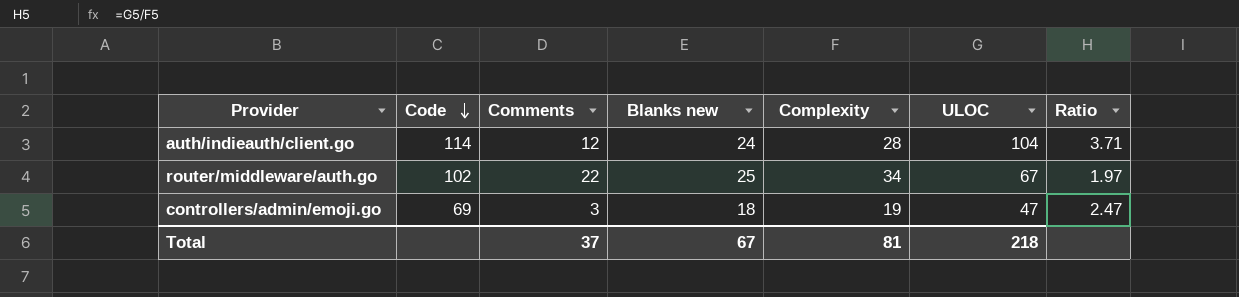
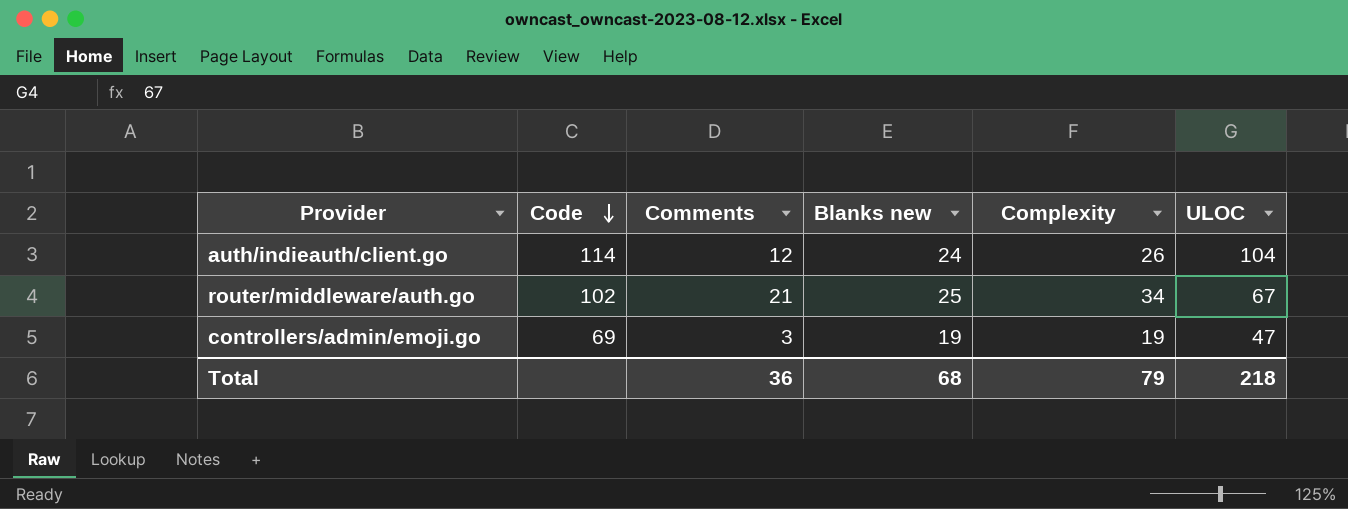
column Ratio | formula: [ULOC] / [Complexity] -> none
auth/indieauth/client.go | Complexity: 28 -> 26
router/middleware/auth.go | Comments: 22 -> 21
controllers/admin/emoji.go | Blanks new: 18 -> 19
Total | Comments: 37 -> 36
Total | Blanks new: 67 -> 68
Total | Complexity: 81 -> 79

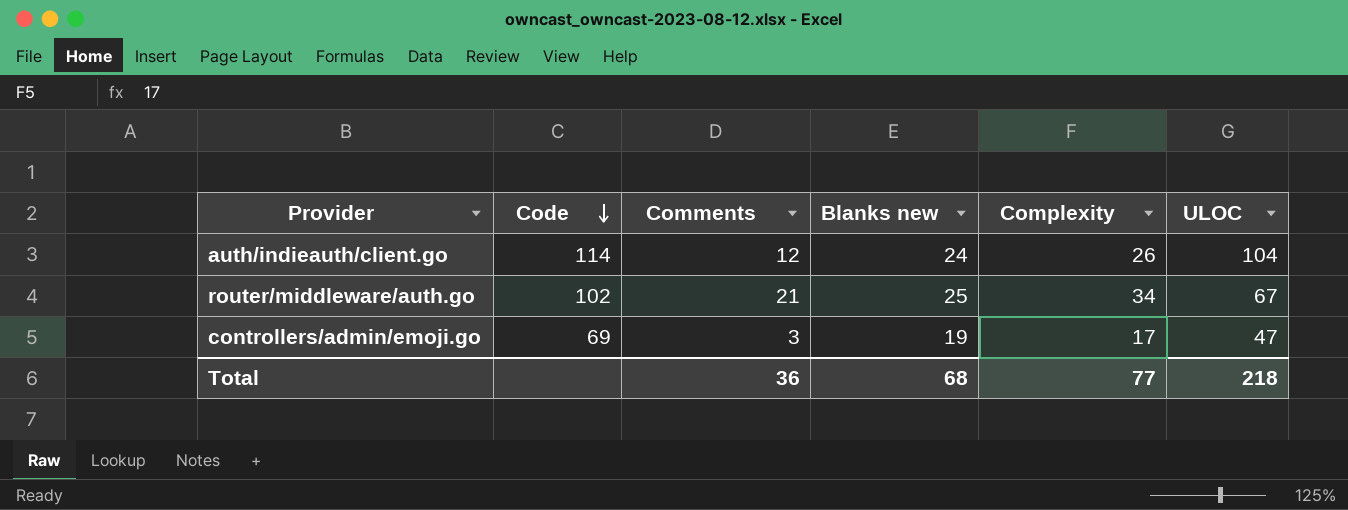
controllers/admin/emoji.go | Complexity: 19 -> 17
Total | Complexity: 79 -> 77

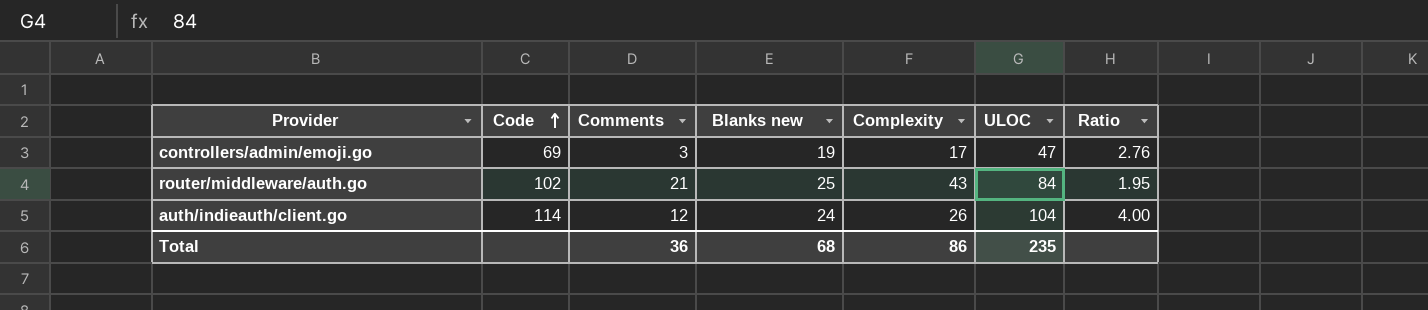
row order: Code descending -> Code ascending
column Ratio | formula: none -> [ULOC] / [Complexity]
router/middleware/auth.go | Complexity: 34 -> 43
router/middleware/auth.go | ULOC: 67 -> 84
Total | Complexity: 77 -> 86
Total | ULOC: 218 -> 235

